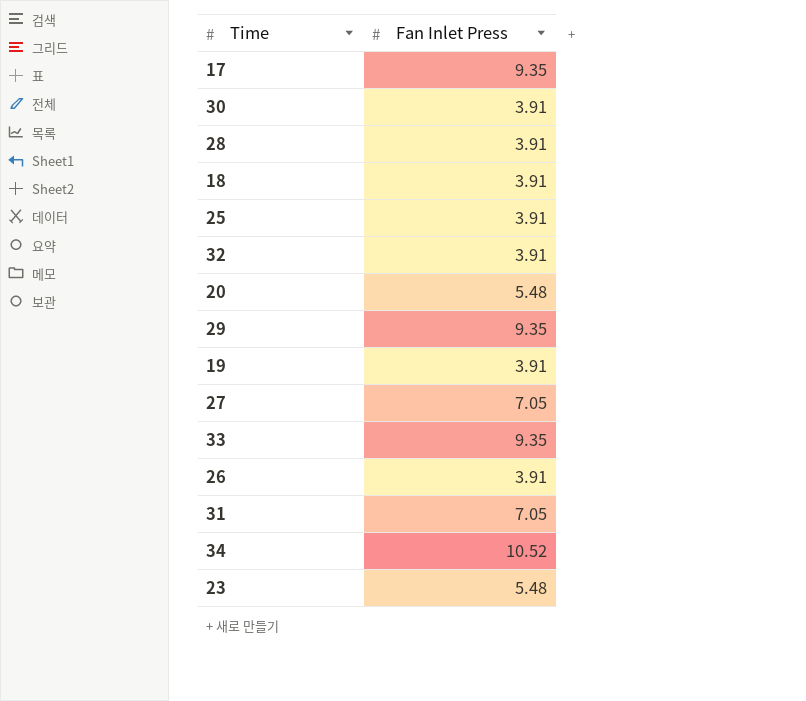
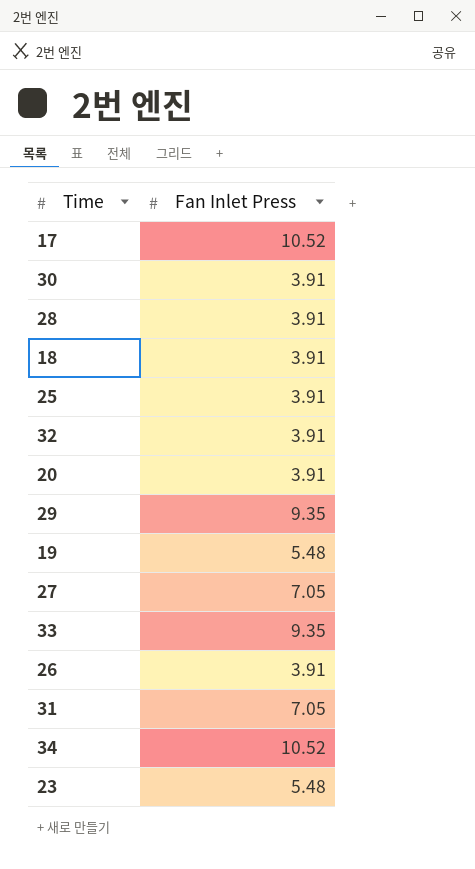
17 | Fan Inlet Press: 9.35 -> 10.52
20 | Fan Inlet Press: 5.48 -> 3.91
19 | Fan Inlet Press: 3.91 -> 5.48

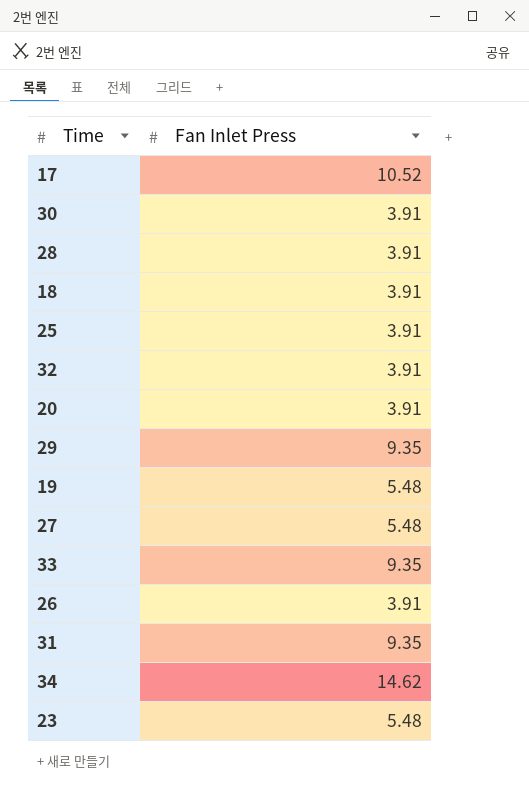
27 | Fan Inlet Press: 7.05 -> 5.48
31 | Fan Inlet Press: 7.05 -> 9.35
34 | Fan Inlet Press: 10.52 -> 14.62

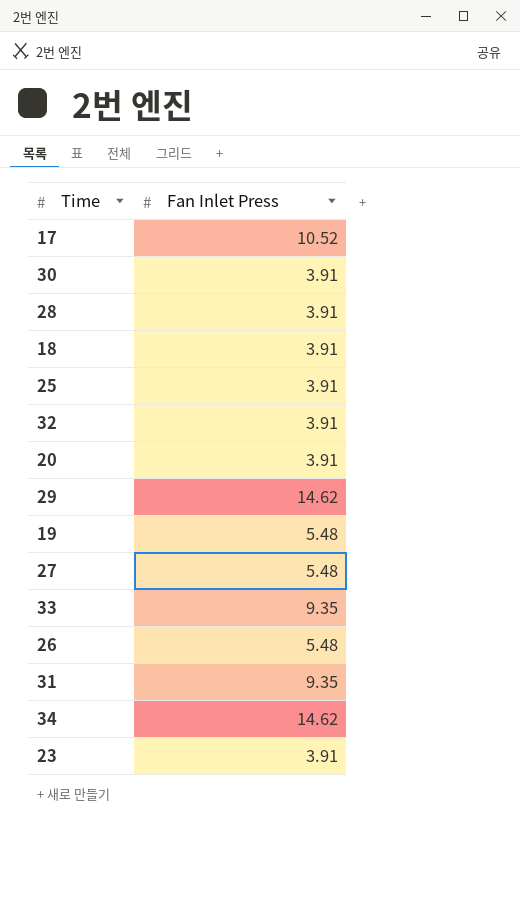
29 | Fan Inlet Press: 9.35 -> 14.62
26 | Fan Inlet Press: 3.91 -> 5.48
23 | Fan Inlet Press: 5.48 -> 3.91

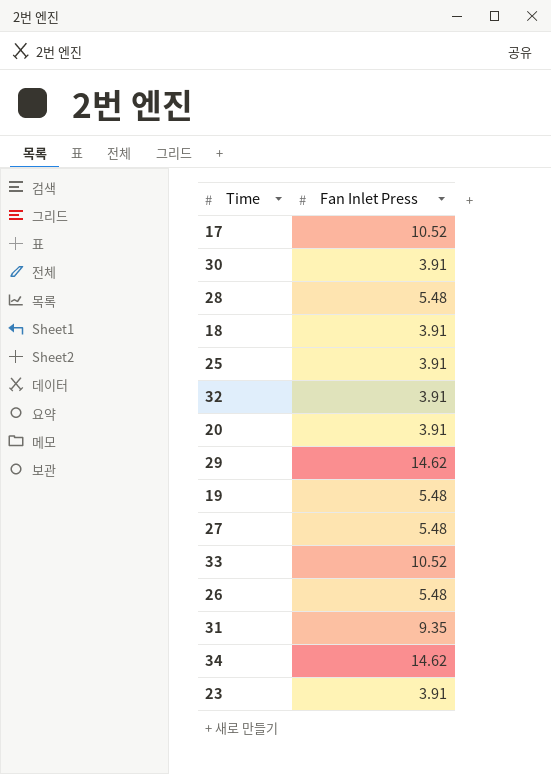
28 | Fan Inlet Press: 3.91 -> 5.48
33 | Fan Inlet Press: 9.35 -> 10.52

